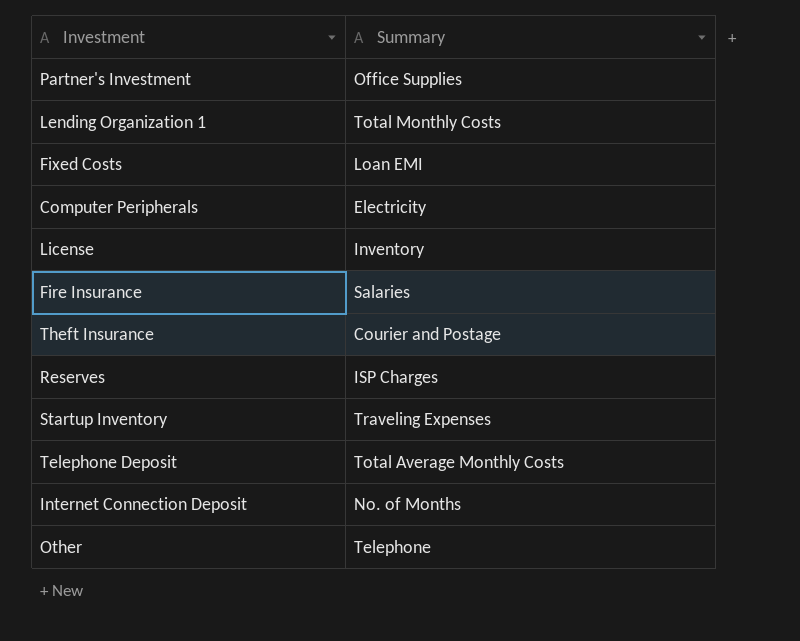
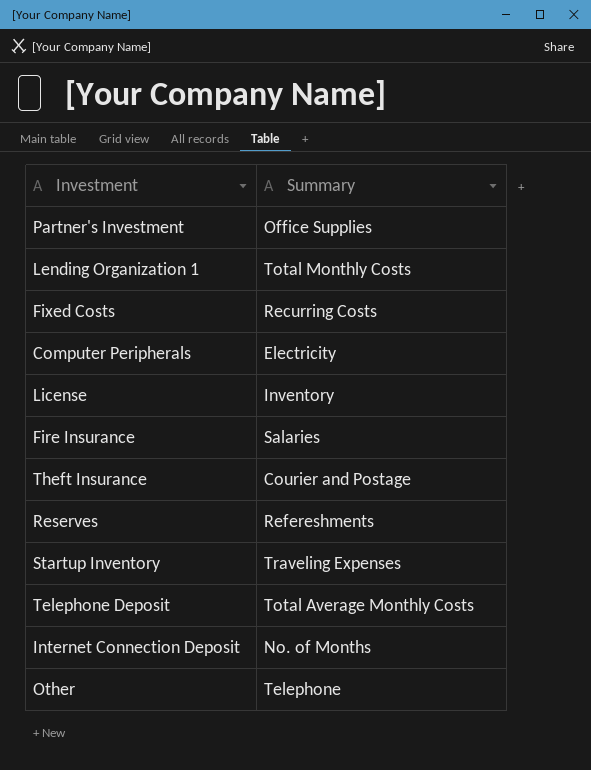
Fixed Costs | Summary: Loan EMI -> Recurring Costs
Reserves | Summary: ISP Charges -> Refereshments

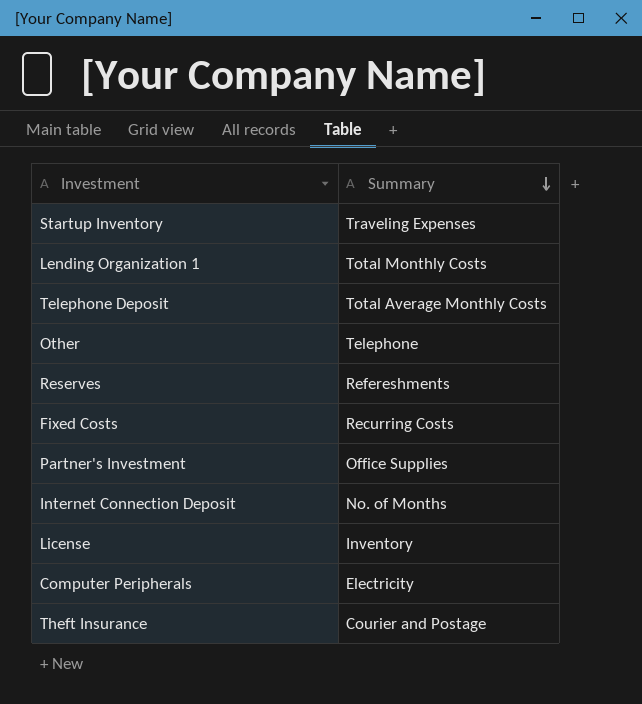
row order: none -> Summary descending
row Fire Insurance: Salaries -> none

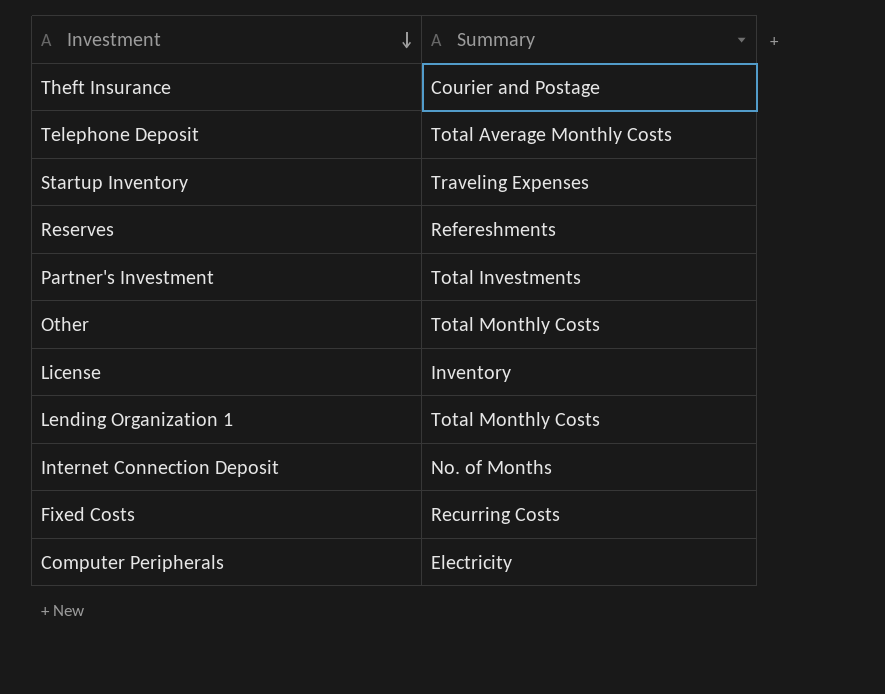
row order: Summary descending -> Investment descending
Partner's Investment | Summary: Office Supplies -> Total Investments
Other | Summary: Telephone -> Total Monthly Costs

